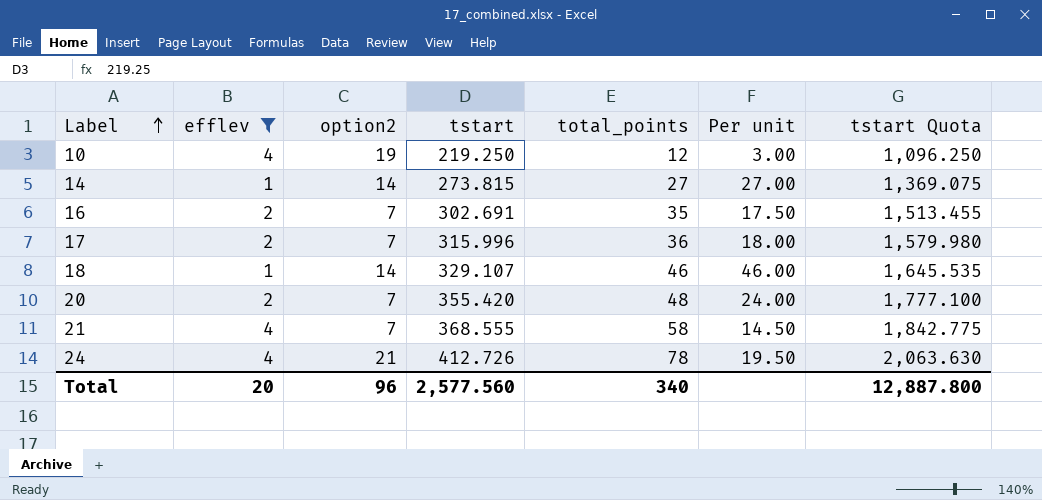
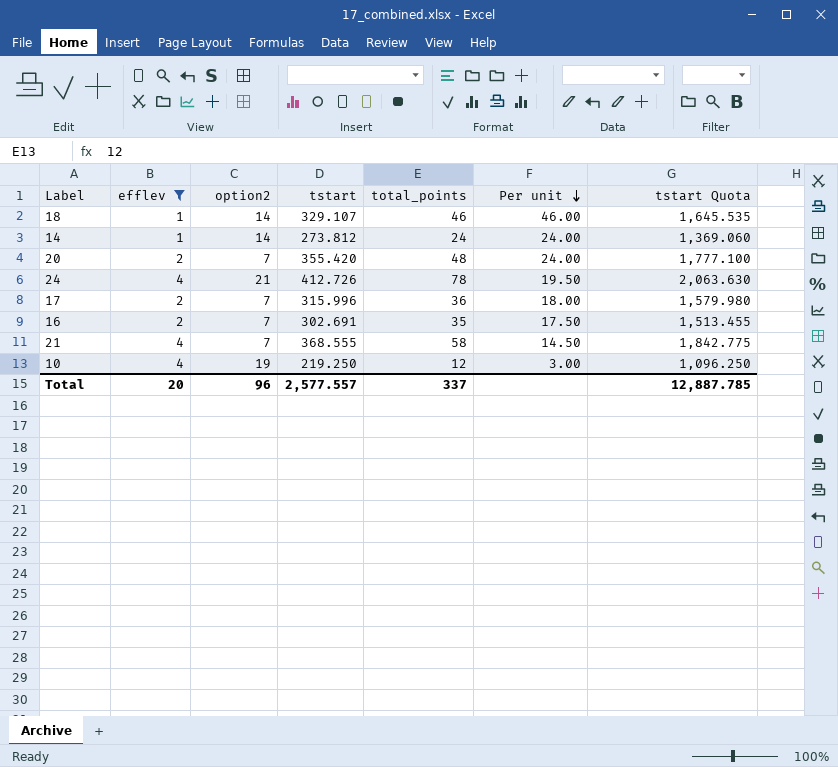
row order: Label ascending -> Per unit descending
14 | tstart: 273.815 -> 273.812
14 | total_points: 27 -> 24
14 | Per unit: 27.00 -> 24.00
14 | tstart Quota: 1,369.075 -> 1,369.060
Total | tstart: 2,577.560 -> 2,577.557
Total | total_points: 340 -> 337
Total | tstart Quota: 12,887.800 -> 12,887.785

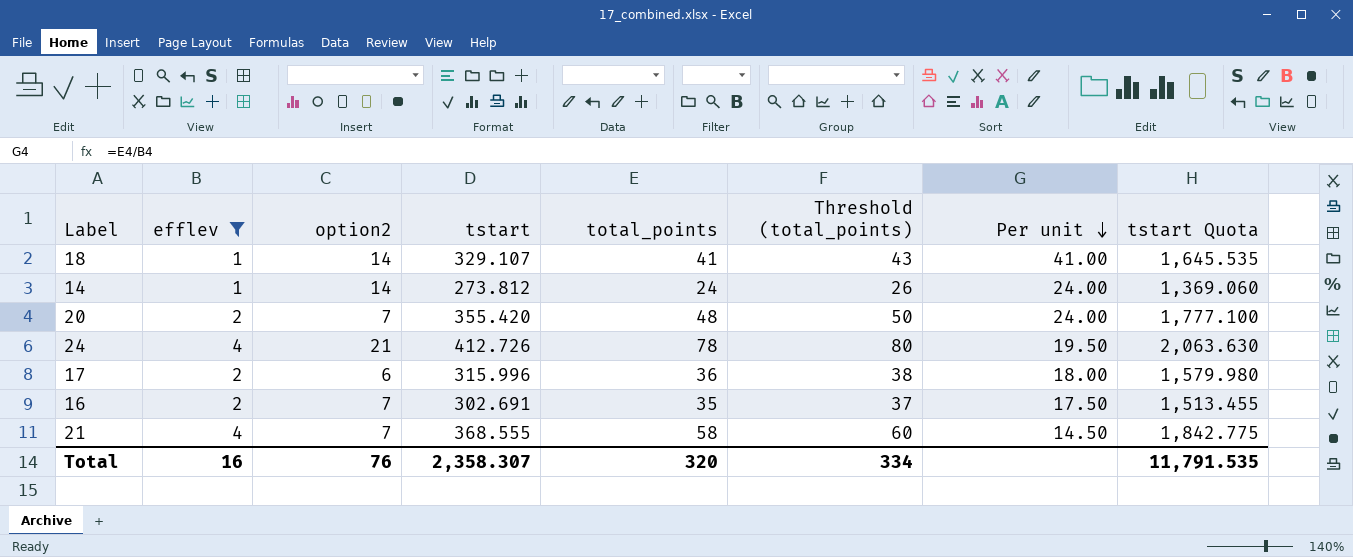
column Threshold (total_points) | formula: none -> [total_points] + 2
row 10: 4 | 19 | 219.250 | 12 | 3.00 | 1,096.250 -> none
18 | total_points: 46 -> 41
18 | Per unit: 46.00 -> 41.00
17 | option2: 7 -> 6
Total | efflev: 20 -> 16
Total | option2: 96 -> 76
Total | tstart: 2,577.557 -> 2,358.307
Total | total_points: 337 -> 320
Total | tstart Quota: 12,887.785 -> 11,791.535

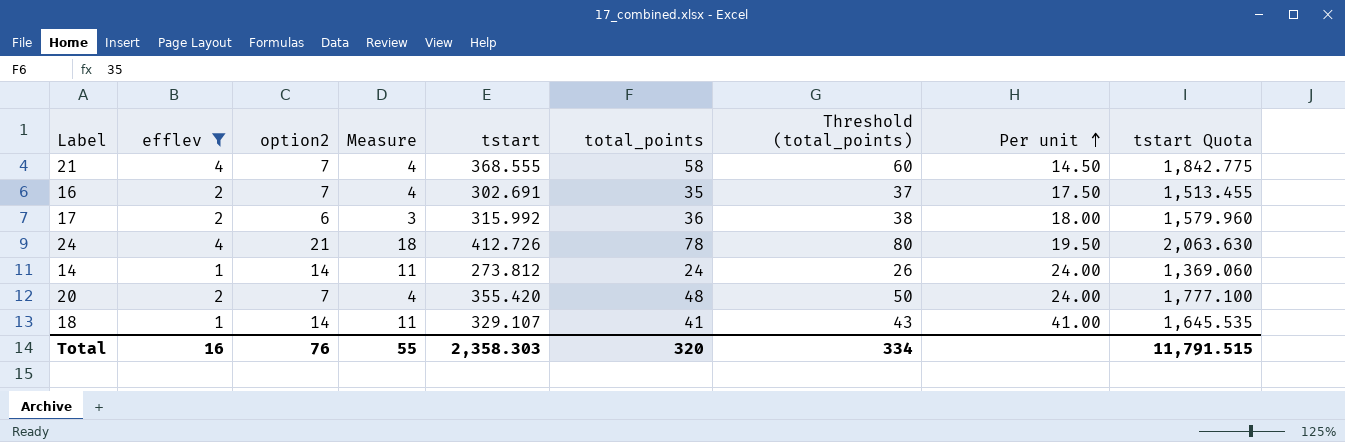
row order: Per unit descending -> Per unit ascending
column Measure | formula: none -> [option2] - 3
17 | tstart: 315.996 -> 315.992
17 | tstart Quota: 1,579.980 -> 1,579.960
Total | tstart: 2,358.307 -> 2,358.303
Total | tstart Quota: 11,791.535 -> 11,791.515

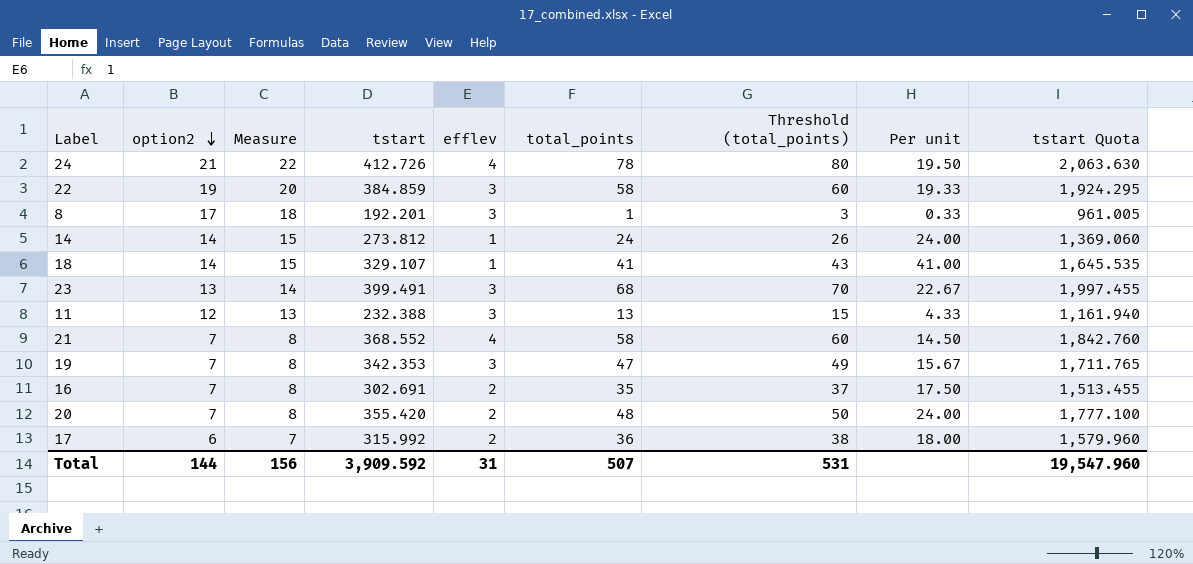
filter: efflev != 3 -> none
row order: Per unit ascending -> option2 descending
column Measure | formula: [option2] - 3 -> [option2] + 1
column efflev | position: 2 -> 5
21 | tstart: 368.555 -> 368.552
21 | tstart Quota: 1,842.775 -> 1,842.760
Total | option2: 76 -> 144
Total | Measure: 55 -> 156
Total | tstart: 2,358.303 -> 3,909.592
Total | efflev: 16 -> 31
Total | total_points: 320 -> 507
Total | Threshold (total_points): 334 -> 531
Total | tstart Quota: 11,791.515 -> 19,547.960

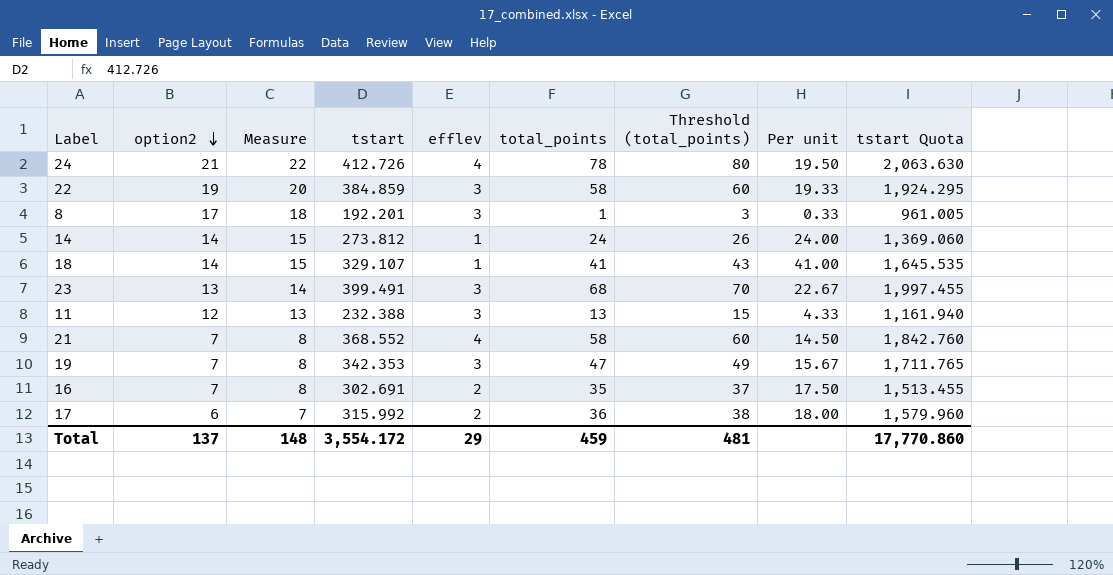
row 20: 7 | 8 | 355.420 | 2 | 48 | 50 | 24.00 | 1,777.100 -> none
Total | option2: 144 -> 137
Total | Measure: 156 -> 148
Total | tstart: 3,909.592 -> 3,554.172
Total | efflev: 31 -> 29
Total | total_points: 507 -> 459
Total | Threshold (total_points): 531 -> 481
Total | tstart Quota: 19,547.960 -> 17,770.860

